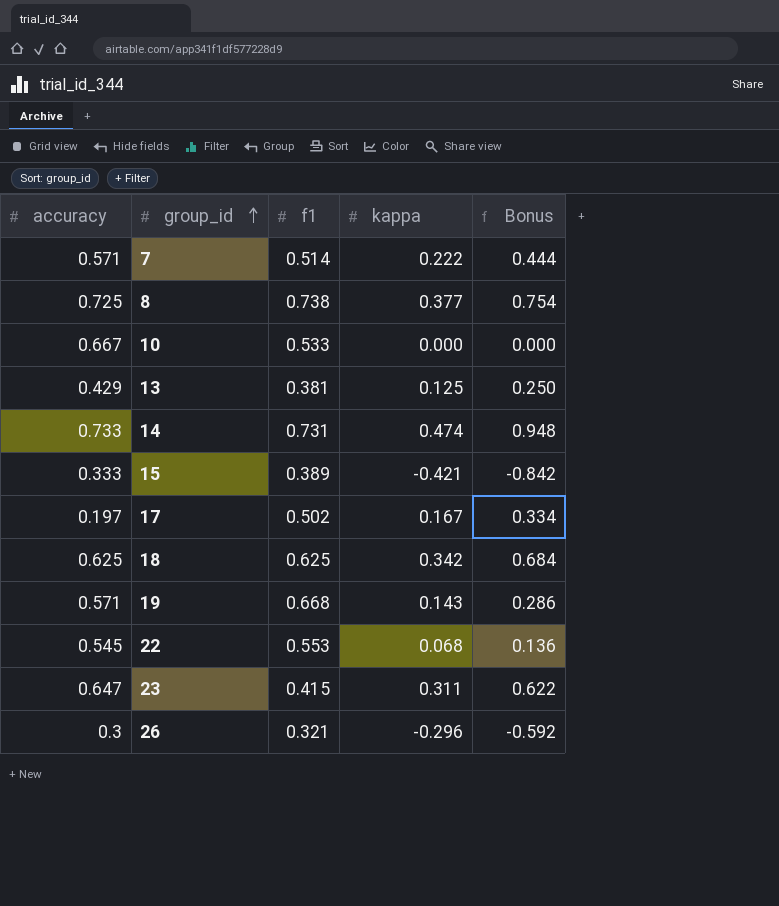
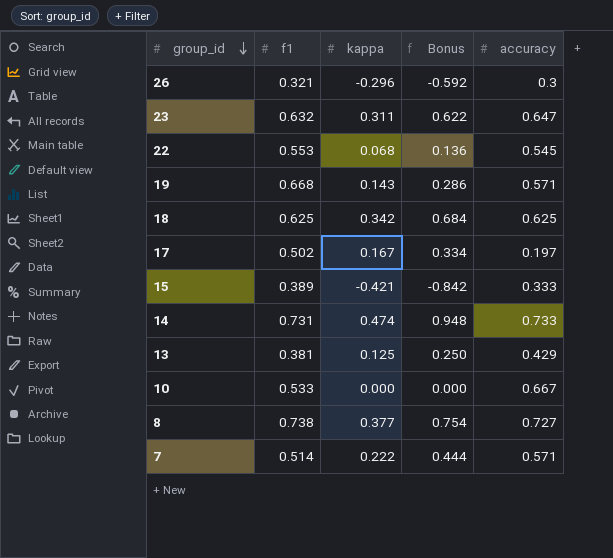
row order: group_id ascending -> group_id descending
column accuracy | position: 1 -> 5
23 | f1: 0.415 -> 0.632
8 | accuracy: 0.725 -> 0.727

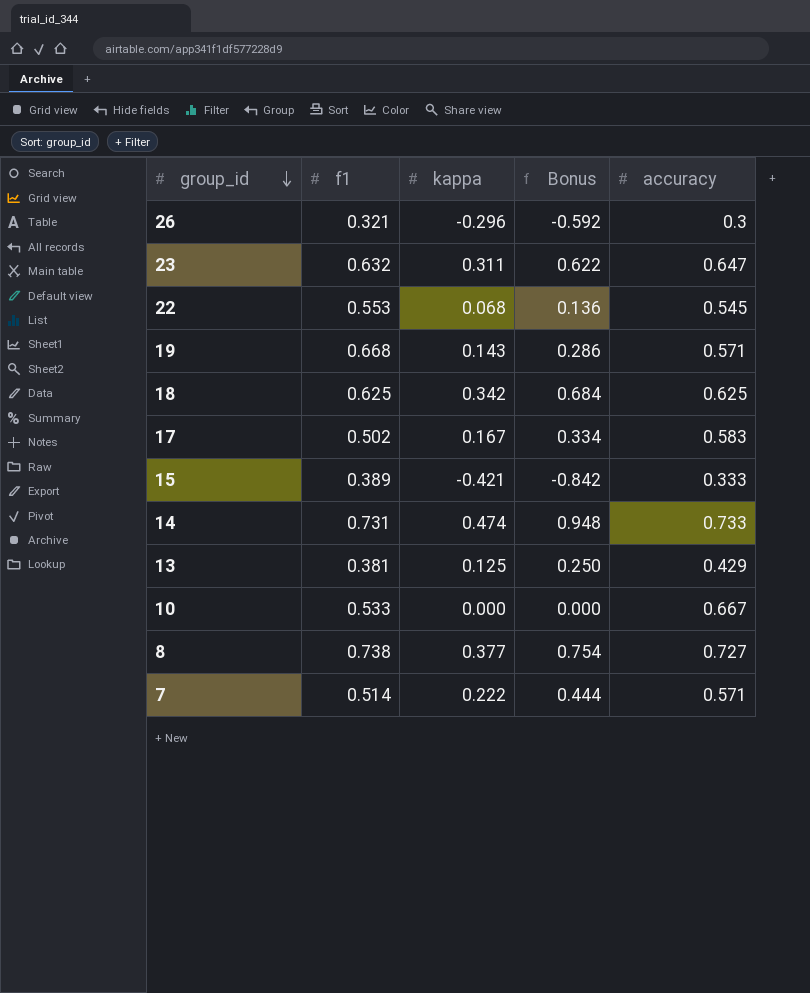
17 | accuracy: 0.197 -> 0.583

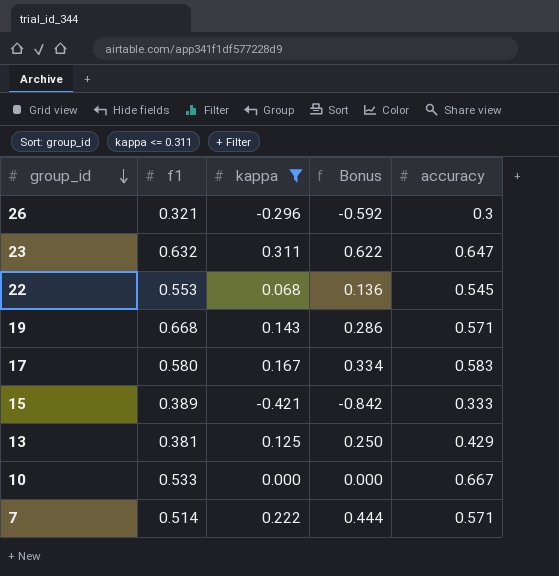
filter: none -> kappa <= 0.311
17 | f1: 0.502 -> 0.580

